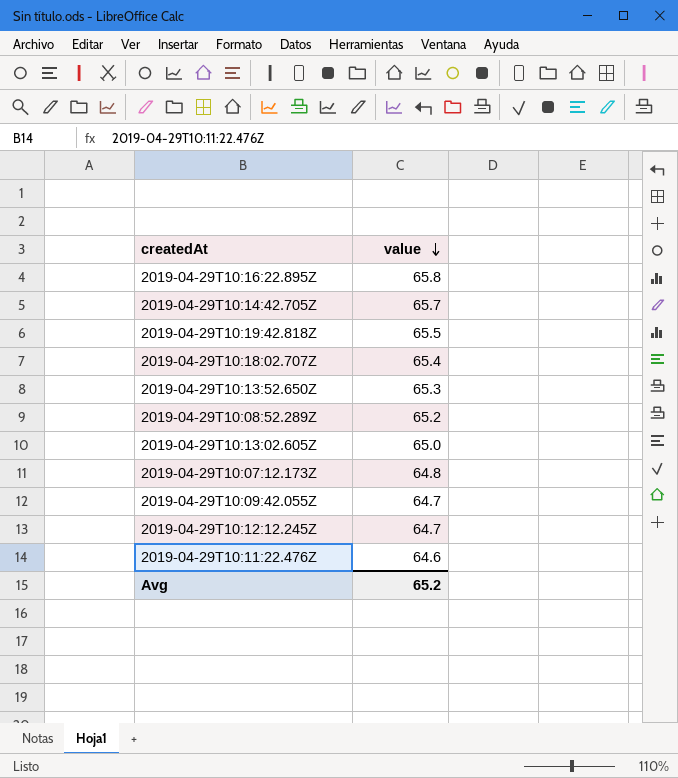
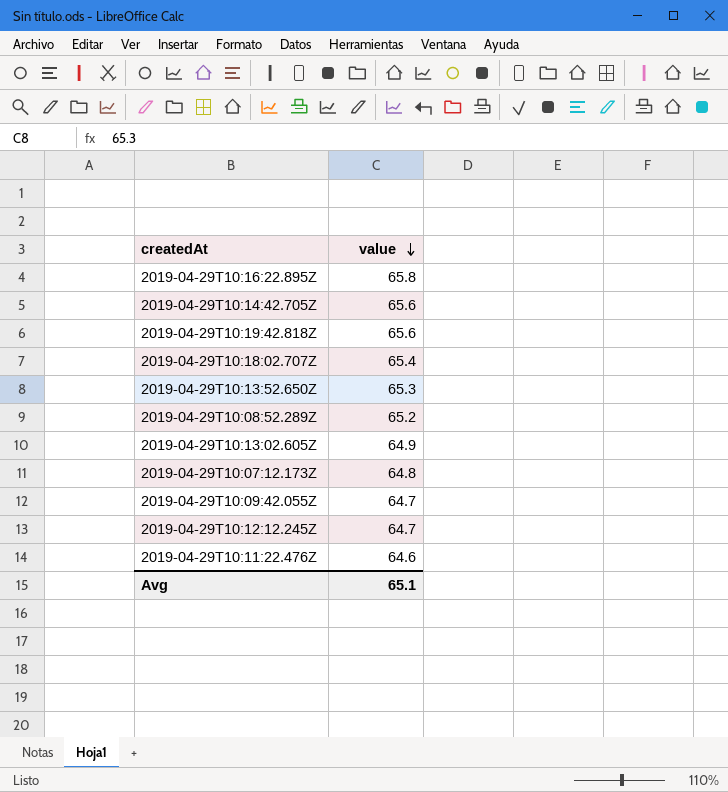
2019-04-29T10:14:42.705Z | value: 65.7 -> 65.6
2019-04-29T10:19:42.818Z | value: 65.5 -> 65.6
2019-04-29T10:13:02.605Z | value: 65.0 -> 64.9
Avg | value: 65.2 -> 65.1

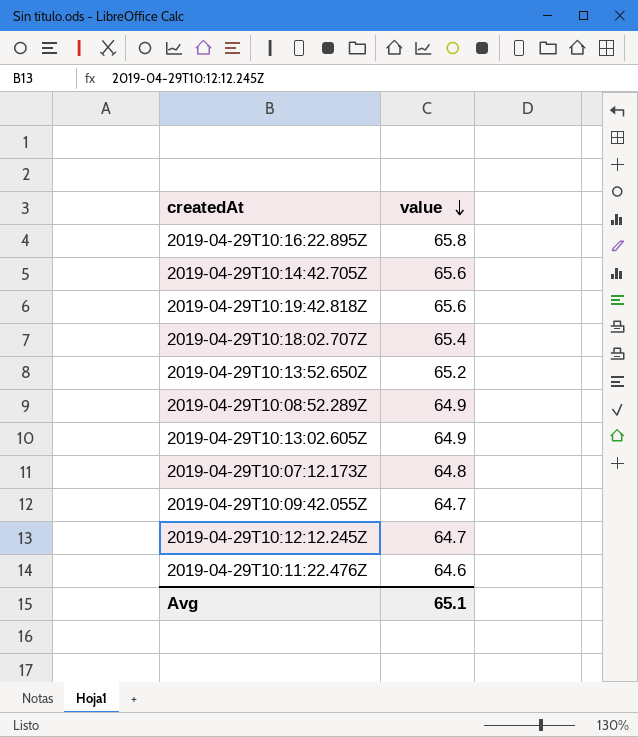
2019-04-29T10:13:52.650Z | value: 65.3 -> 65.2
2019-04-29T10:08:52.289Z | value: 65.2 -> 64.9

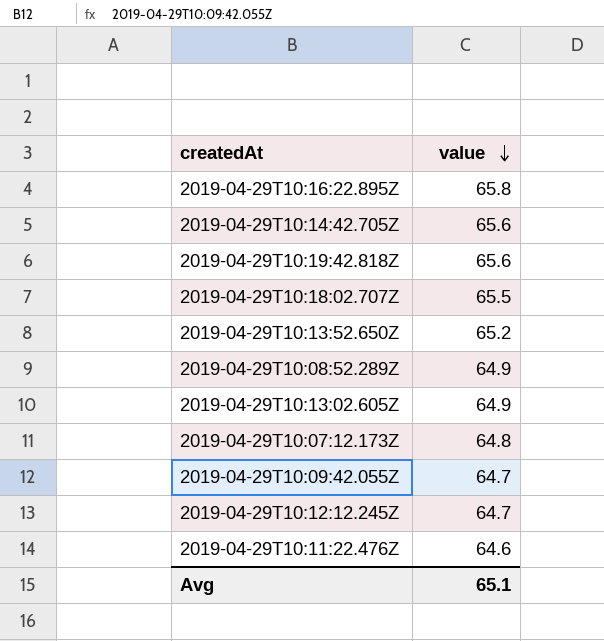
2019-04-29T10:18:02.707Z | value: 65.4 -> 65.5

